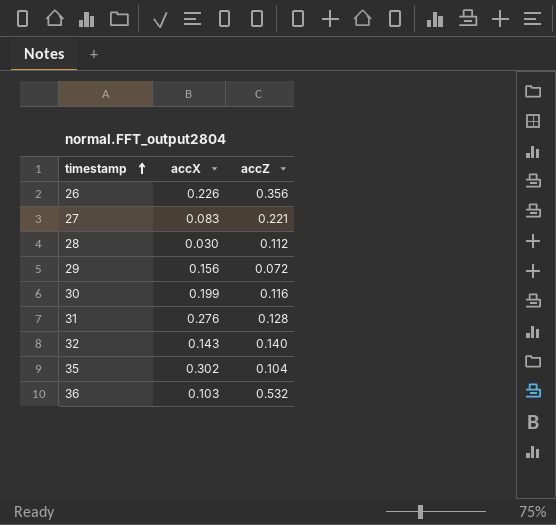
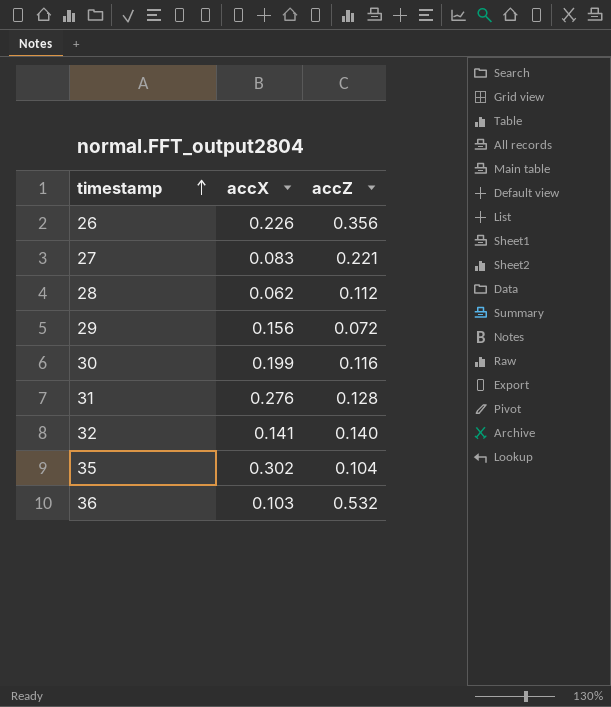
28 | accX: 0.030 -> 0.062
32 | accX: 0.143 -> 0.141

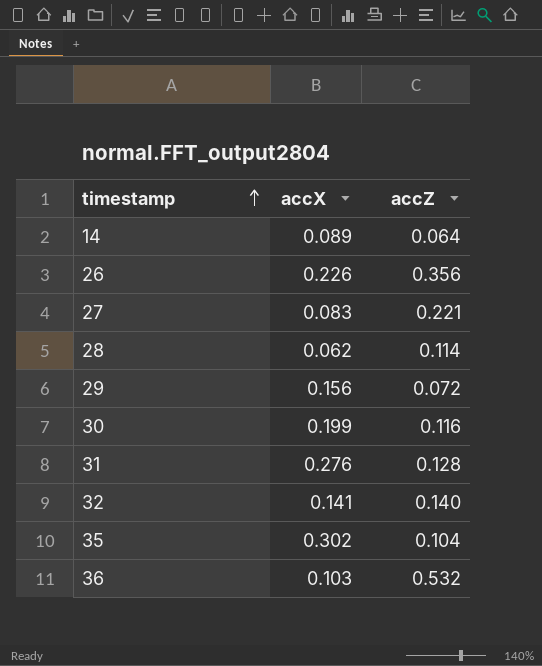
row 14: none -> 0.089 | 0.064
28 | accZ: 0.112 -> 0.114

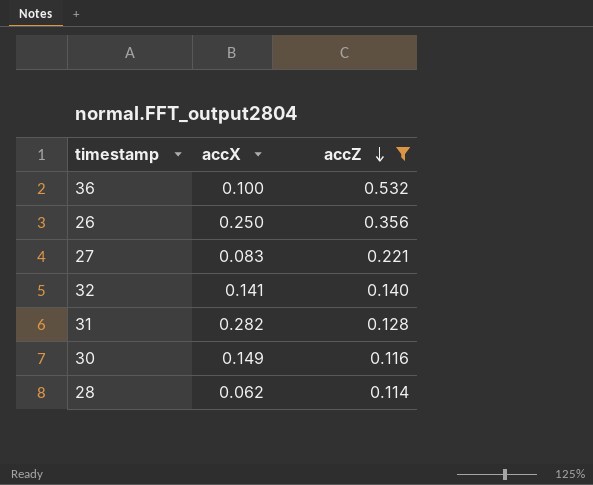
filter: none -> accZ >= 0.114
row order: timestamp ascending -> accZ descending
36 | accX: 0.103 -> 0.100
26 | accX: 0.226 -> 0.250
31 | accX: 0.276 -> 0.282
30 | accX: 0.199 -> 0.149

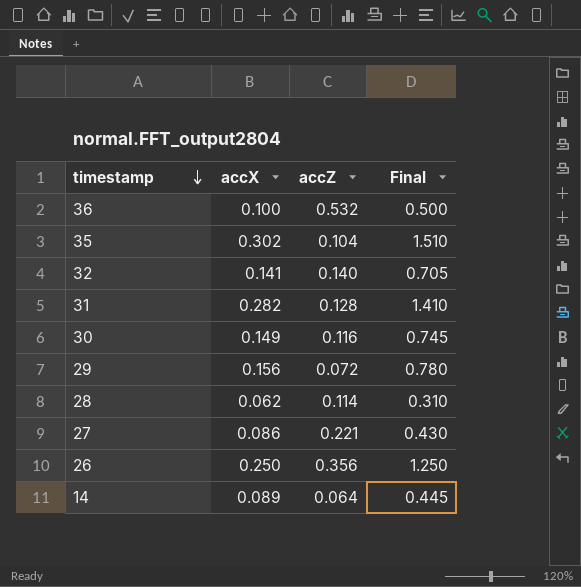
filter: accZ >= 0.114 -> none
row order: accZ descending -> timestamp descending
column Final | formula: none -> [accX] * 5
27 | accX: 0.083 -> 0.086

